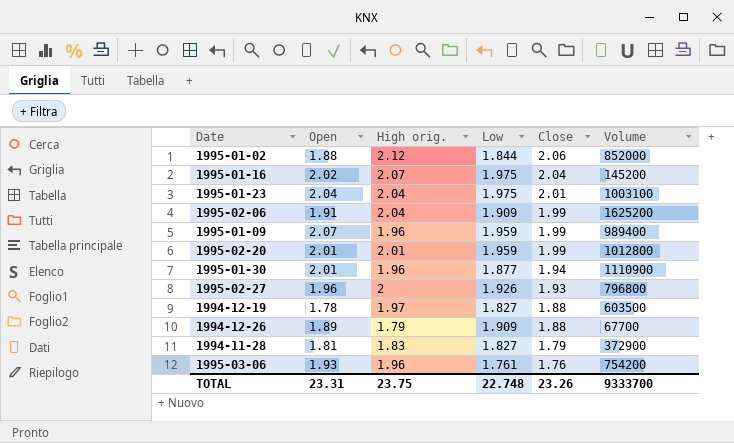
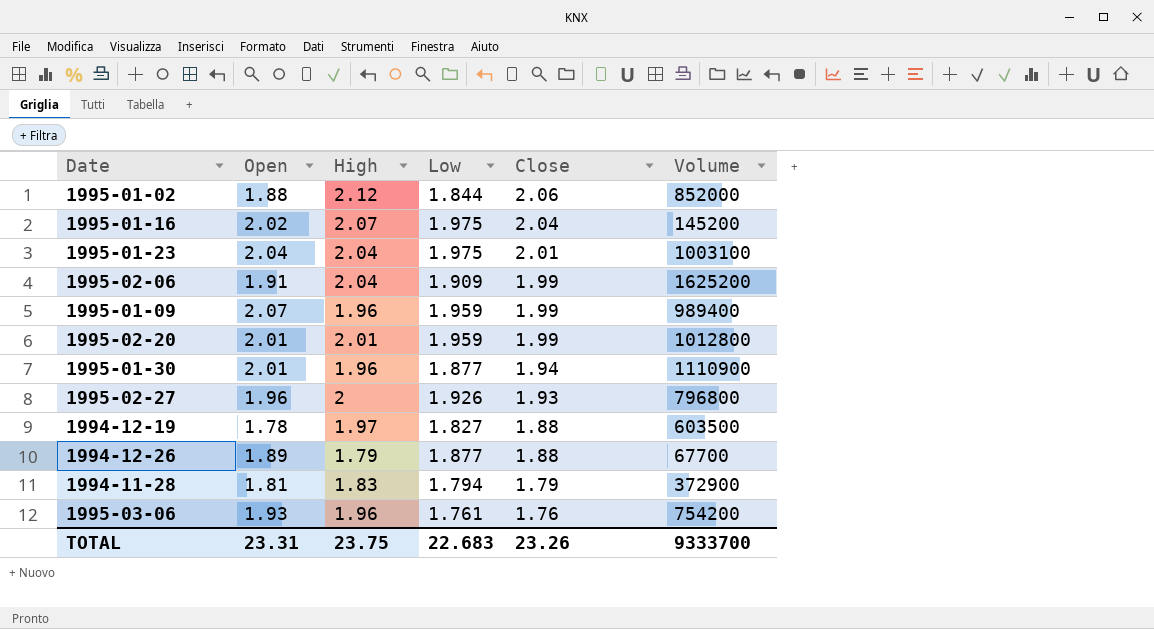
column name: High orig. -> High
1994-12-26 | Low: 1.909 -> 1.877
1994-11-28 | Low: 1.827 -> 1.794
TOTAL | Low: 22.748 -> 22.683

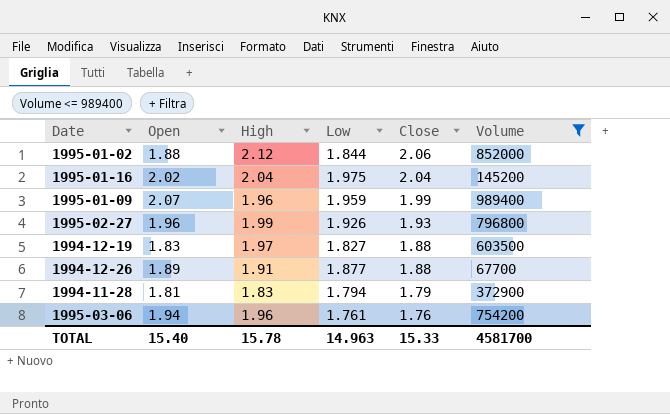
filter: none -> Volume <= 989400
1995-01-16 | High: 2.07 -> 2.04
1995-02-27 | High: 2 -> 1.99
1994-12-19 | Open: 1.78 -> 1.83
1994-12-26 | High: 1.79 -> 1.91
1995-03-06 | Open: 1.93 -> 1.94
TOTAL | Open: 23.31 -> 15.40
TOTAL | High: 23.75 -> 15.78
TOTAL | Low: 22.683 -> 14.963
TOTAL | Close: 23.26 -> 15.33
TOTAL | Volume: 9333700 -> 4581700

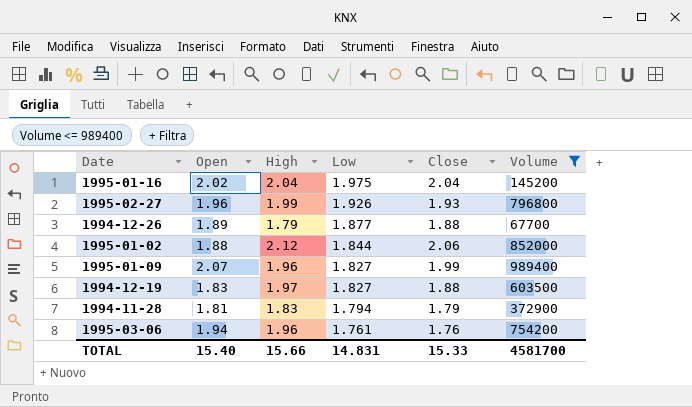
row order: Close descending -> Low descending
1994-12-26 | High: 1.91 -> 1.79
1995-01-09 | Low: 1.959 -> 1.827
TOTAL | High: 15.78 -> 15.66
TOTAL | Low: 14.963 -> 14.831

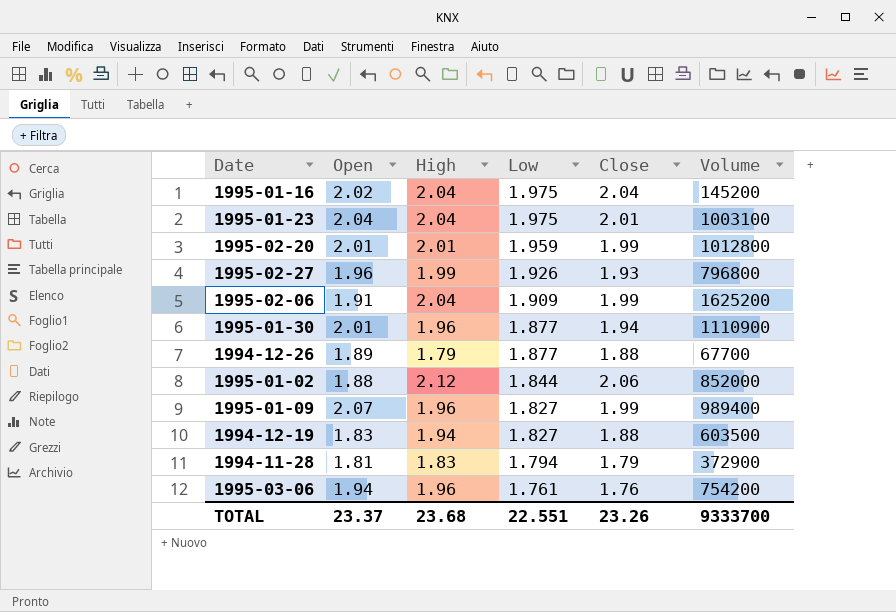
filter: Volume <= 989400 -> none
1994-12-19 | High: 1.97 -> 1.94
TOTAL | Open: 15.40 -> 23.37
TOTAL | High: 15.66 -> 23.68
TOTAL | Low: 14.831 -> 22.551
TOTAL | Close: 15.33 -> 23.26
TOTAL | Volume: 4581700 -> 9333700

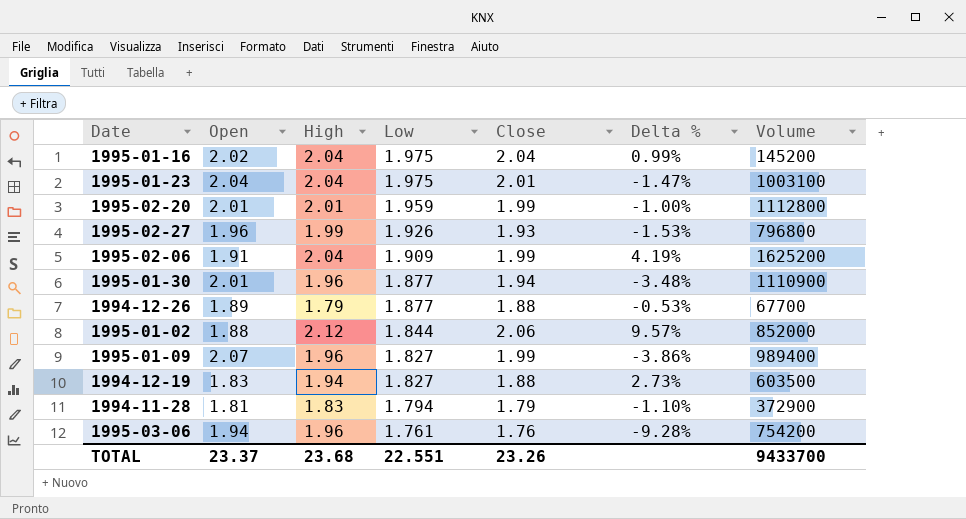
column Delta % | formula: none -> ([Close] - [Open]) / [Open]
1995-02-20 | Volume: 1012800 -> 1112800
TOTAL | Volume: 9333700 -> 9433700

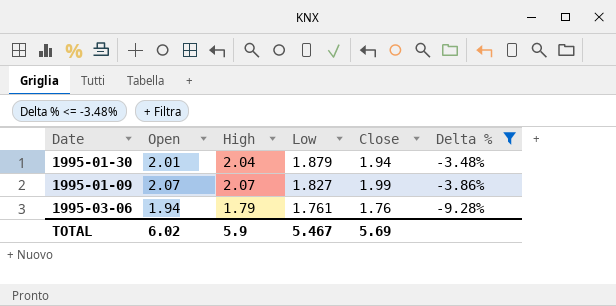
filter: none -> Delta % <= -3.48%
column Volume | position: 7 -> none
1995-01-30 | High: 1.96 -> 2.04
1995-01-30 | Low: 1.877 -> 1.879
1995-01-09 | High: 1.96 -> 2.07
1995-03-06 | High: 1.96 -> 1.79
TOTAL | Open: 23.37 -> 6.02
TOTAL | High: 23.68 -> 5.9
TOTAL | Low: 22.551 -> 5.467
TOTAL | Close: 23.26 -> 5.69

